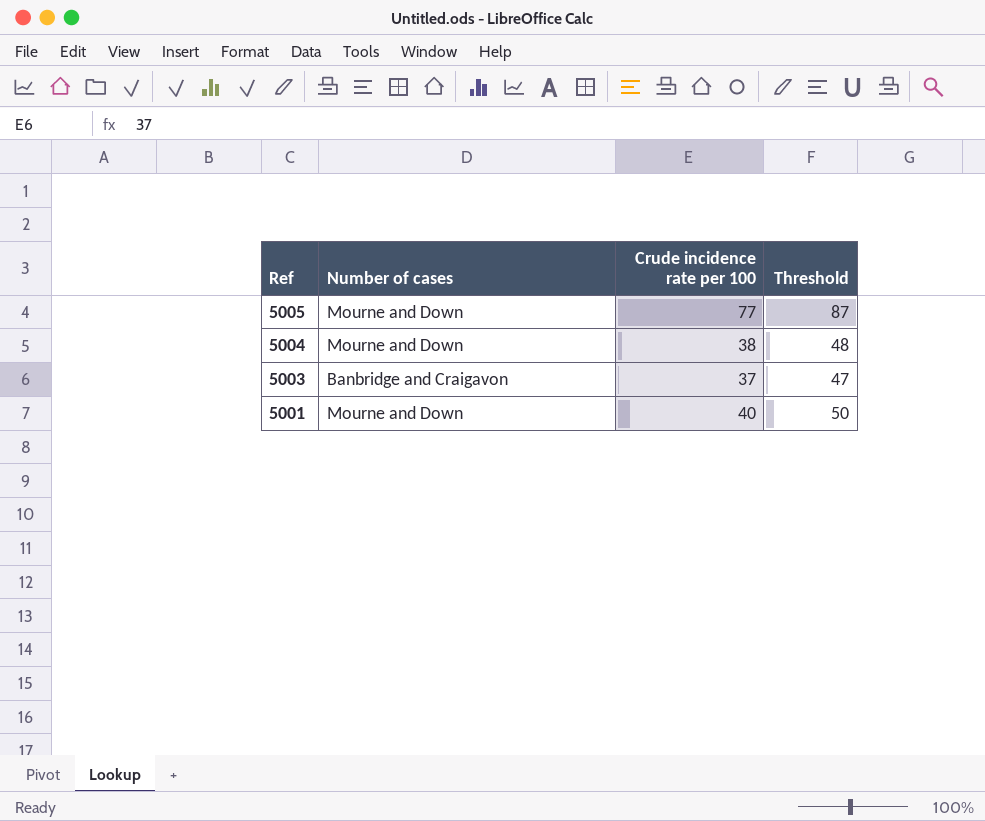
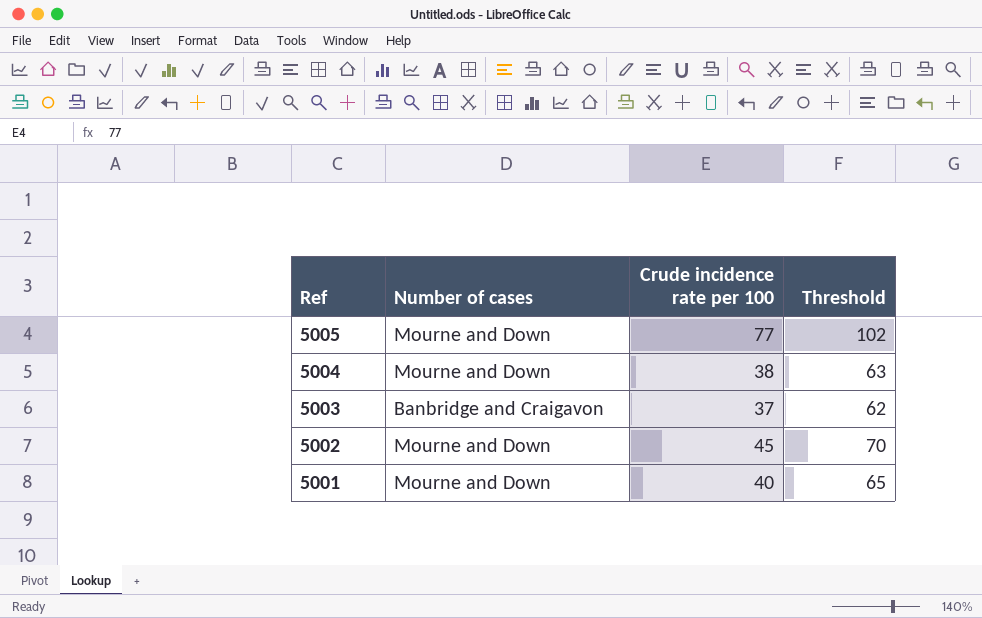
column Threshold | formula: [Crude incidence rate per 100] + 10 -> [Crude incidence rate per 100] + 25
row 5002: none -> Mourne and Down | 45 | 70

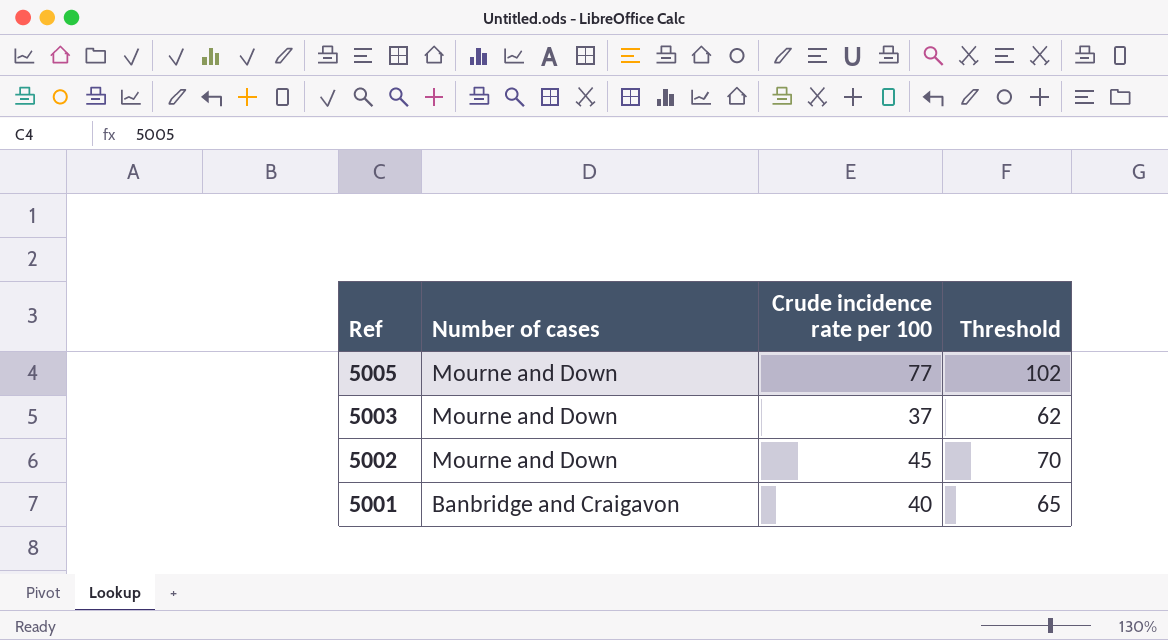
row 5004: Mourne and Down | 38 | 63 -> none
5003 | Number of cases: Banbridge and Craigavon -> Mourne and Down
5001 | Number of cases: Mourne and Down -> Banbridge and Craigavon

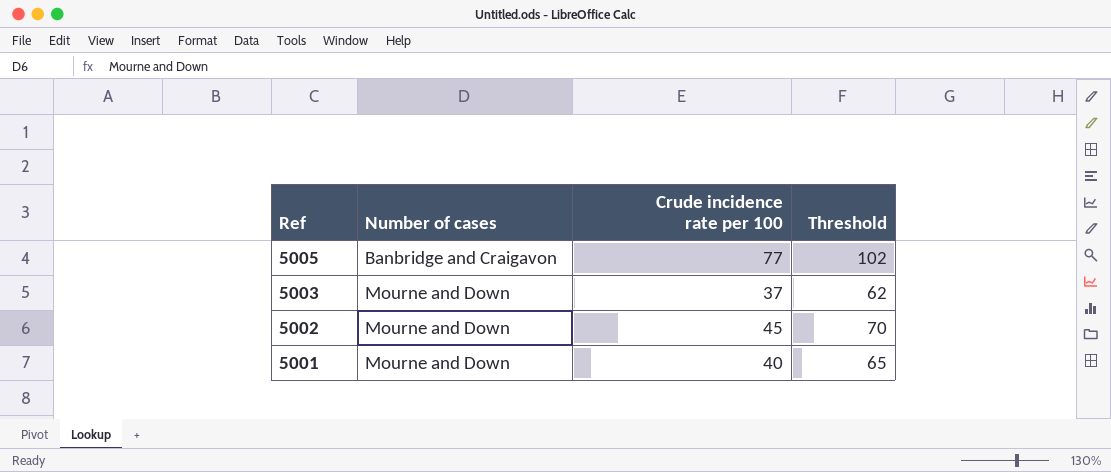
5005 | Number of cases: Mourne and Down -> Banbridge and Craigavon
5001 | Number of cases: Banbridge and Craigavon -> Mourne and Down

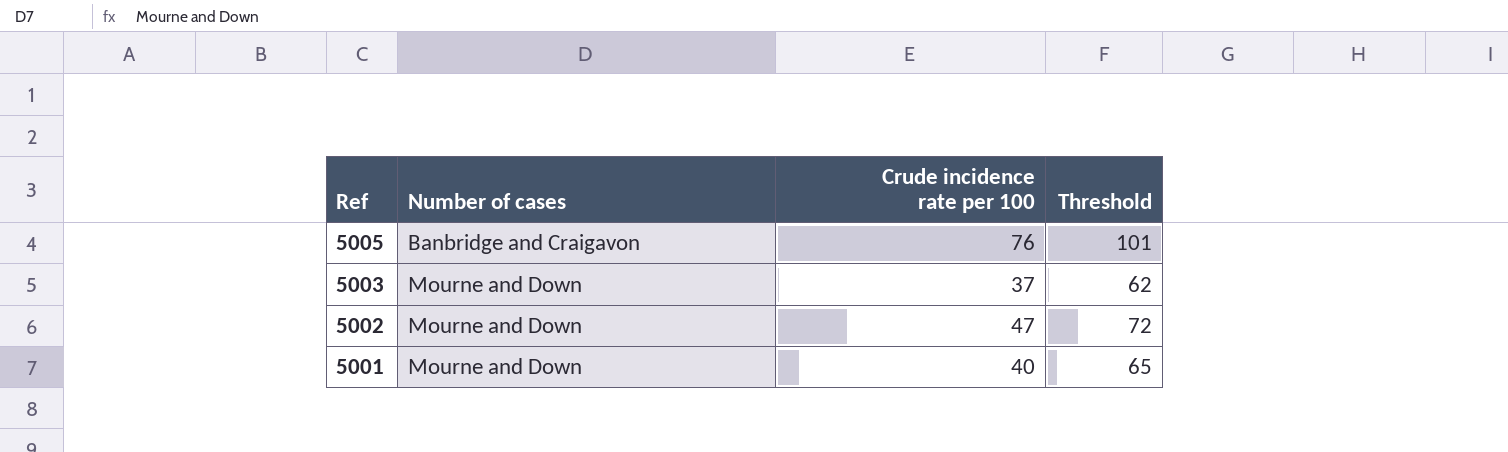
5005 | Crude incidence rate per 100: 77 -> 76
5005 | Threshold: 102 -> 101
5002 | Crude incidence rate per 100: 45 -> 47
5002 | Threshold: 70 -> 72

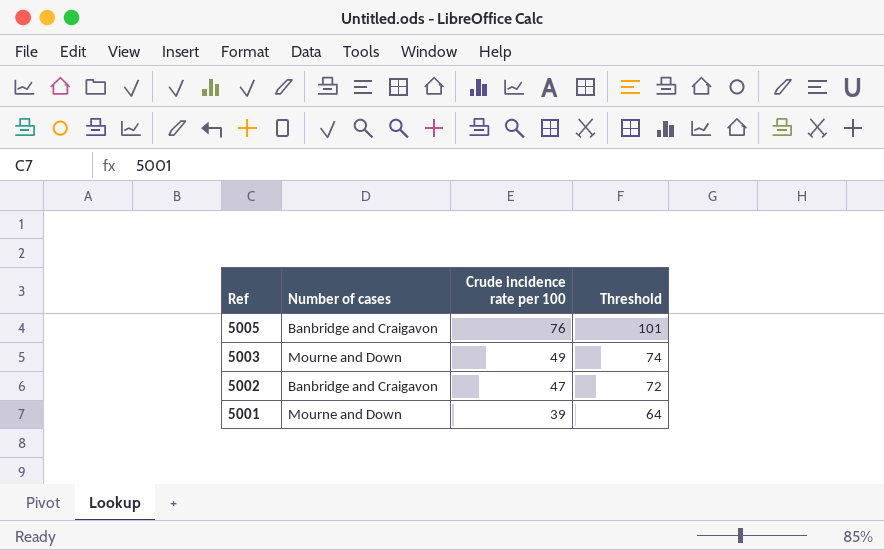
5003 | Crude incidence rate per 100: 37 -> 49
5003 | Threshold: 62 -> 74
5002 | Number of cases: Mourne and Down -> Banbridge and Craigavon
5001 | Crude incidence rate per 100: 40 -> 39
5001 | Threshold: 65 -> 64

